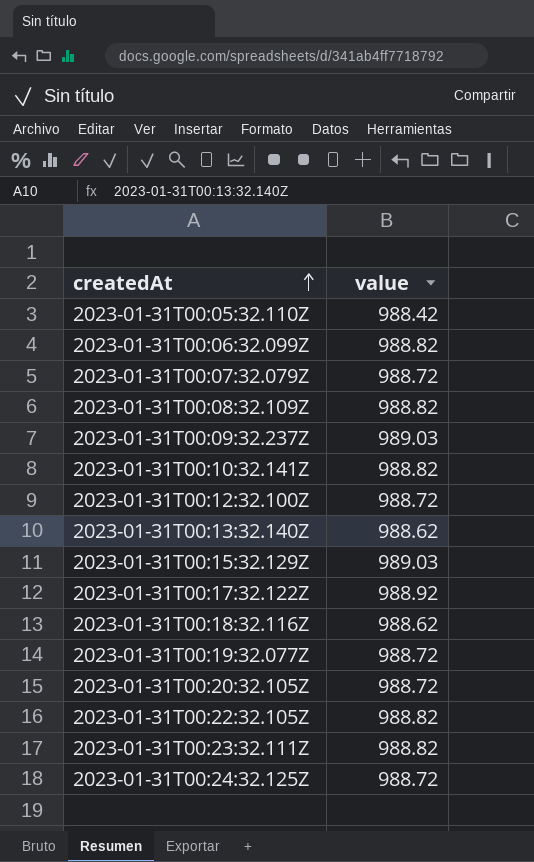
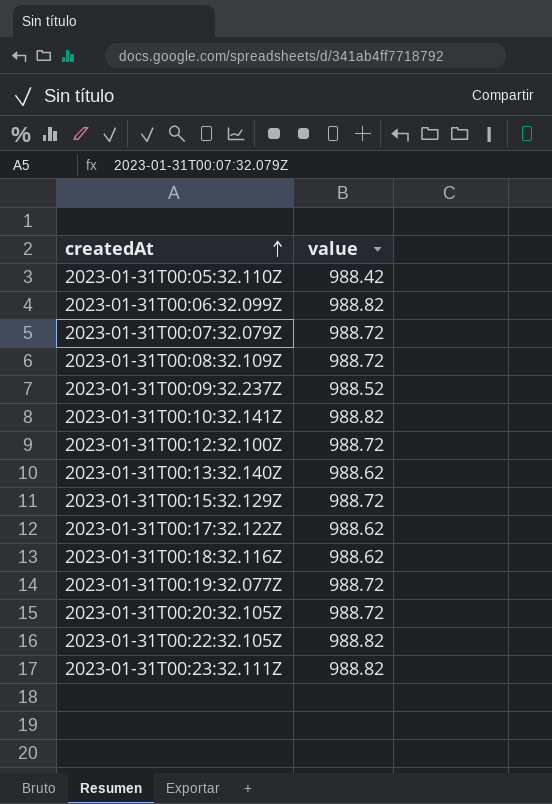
row 2023-01-31T00:24:32.125Z: 988.72 -> none
2023-01-31T00:08:32.109Z | value: 988.82 -> 988.72
2023-01-31T00:09:32.237Z | value: 989.03 -> 988.52
2023-01-31T00:15:32.129Z | value: 989.03 -> 988.72
2023-01-31T00:17:32.122Z | value: 988.92 -> 988.62

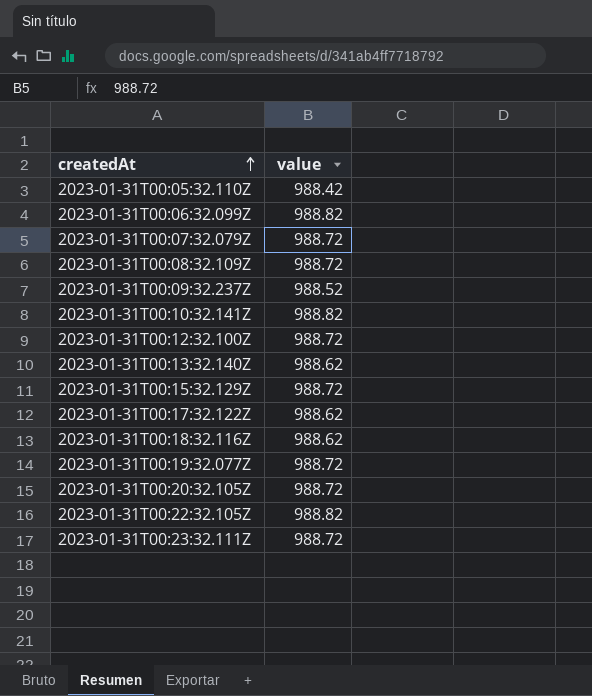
2023-01-31T00:23:32.111Z | value: 988.82 -> 988.72

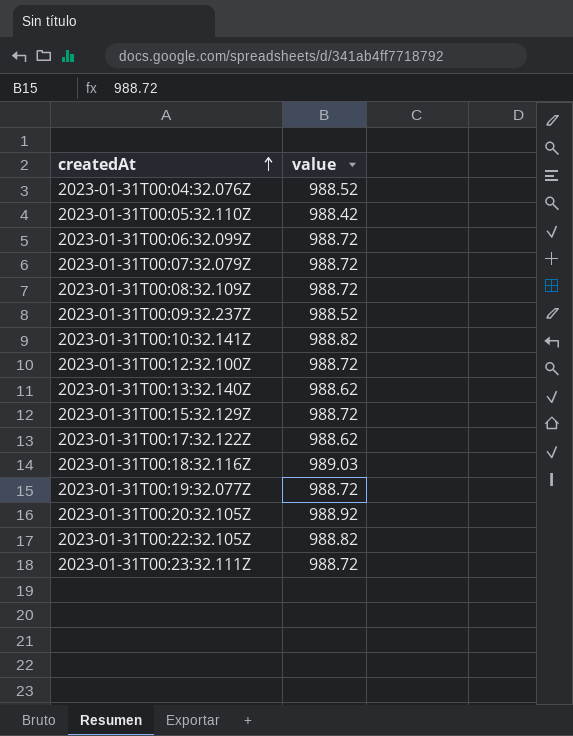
row 2023-01-31T00:04:32.076Z: none -> 988.52
2023-01-31T00:06:32.099Z | value: 988.82 -> 988.72
2023-01-31T00:18:32.116Z | value: 988.62 -> 989.03
2023-01-31T00:20:32.105Z | value: 988.72 -> 988.92

